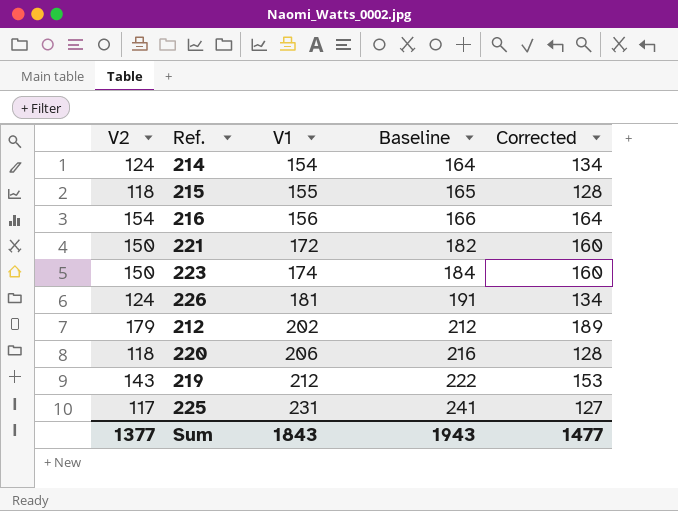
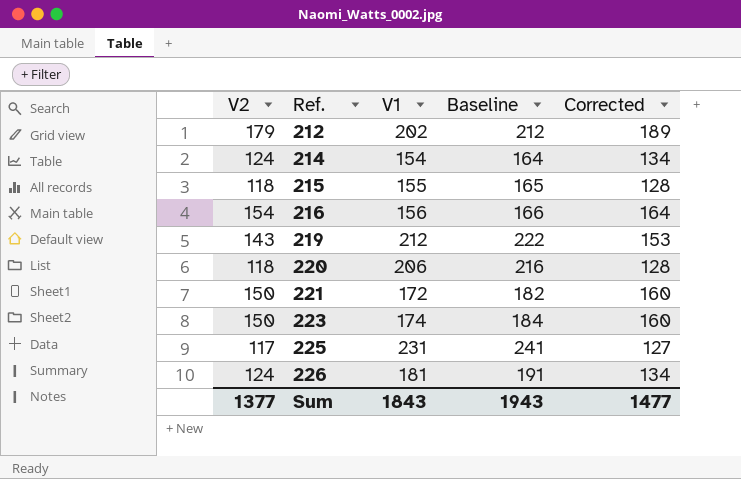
row order: V1 ascending -> Ref. ascending

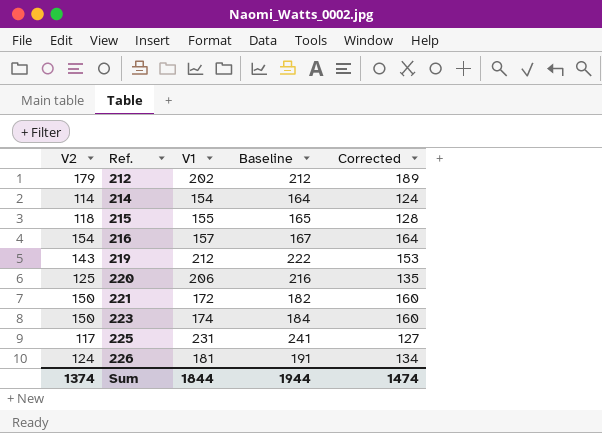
214 | V2: 124 -> 114
214 | Corrected: 134 -> 124
216 | V1: 156 -> 157
216 | Baseline: 166 -> 167
220 | V2: 118 -> 125
220 | Corrected: 128 -> 135
Sum | V2: 1377 -> 1374
Sum | V1: 1843 -> 1844
Sum | Baseline: 1943 -> 1944
Sum | Corrected: 1477 -> 1474

